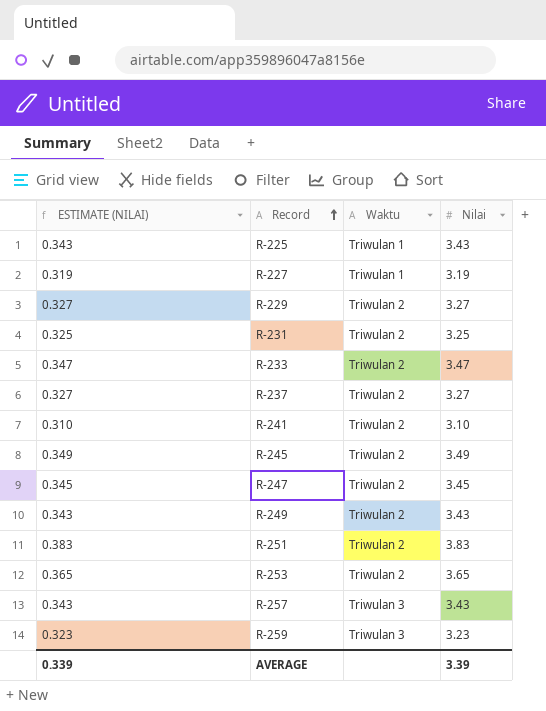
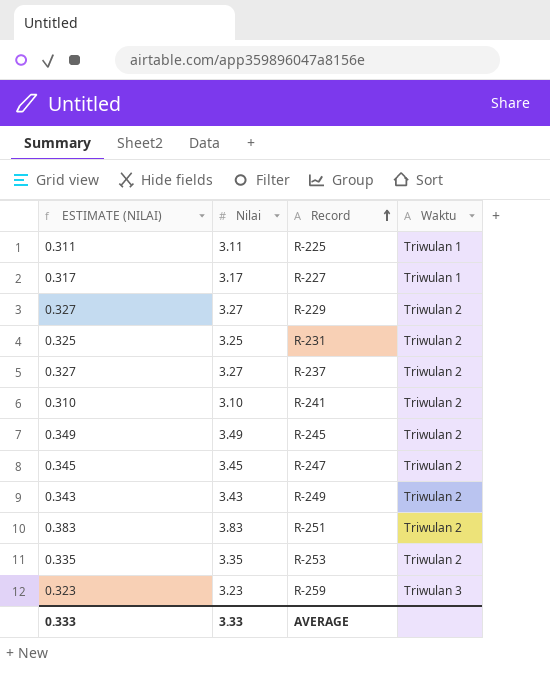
column Nilai | position: 4 -> 2
row R-233: 0.347 | Triwulan 2 | 3.47 -> none
row R-257: 0.343 | Triwulan 3 | 3.43 -> none
R-225 | ESTIMATE (NILAI): 0.343 -> 0.311
R-225 | Nilai: 3.43 -> 3.11
R-227 | ESTIMATE (NILAI): 0.319 -> 0.317
R-227 | Nilai: 3.19 -> 3.17
R-253 | ESTIMATE (NILAI): 0.365 -> 0.335
R-253 | Nilai: 3.65 -> 3.35
AVERAGE | ESTIMATE (NILAI): 0.339 -> 0.333
AVERAGE | Nilai: 3.39 -> 3.33

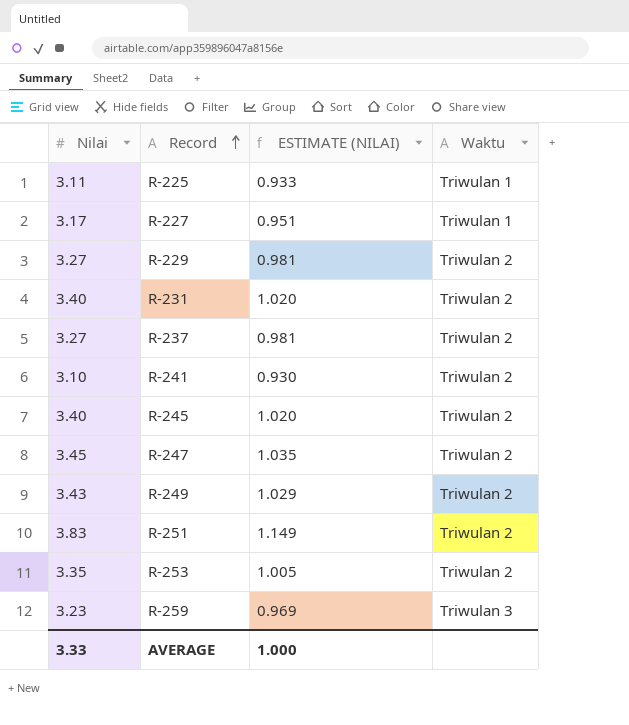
column ESTIMATE (NILAI) | formula: [Nilai] * 0.1 -> [Nilai] * 0.3
column ESTIMATE (NILAI) | position: 1 -> 3
R-231 | Nilai: 3.25 -> 3.40
R-245 | Nilai: 3.49 -> 3.40
AVERAGE | ESTIMATE (NILAI): 0.333 -> 1.000

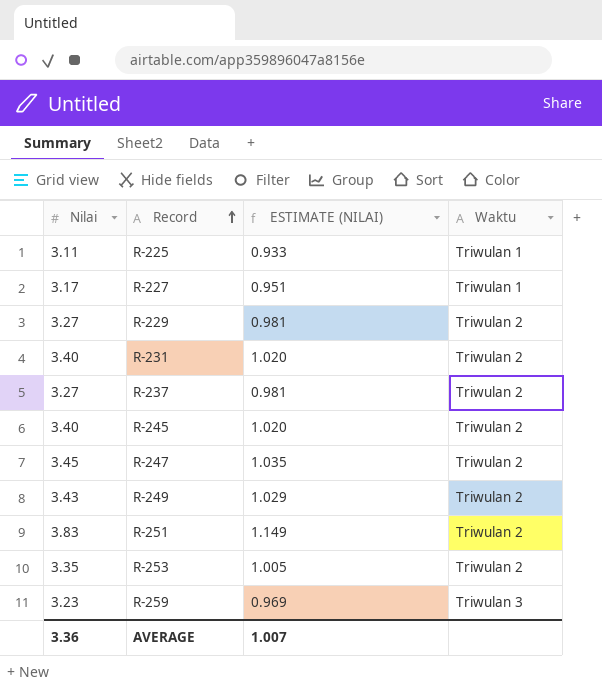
row R-241: 3.10 | 0.930 | Triwulan 2 -> none
AVERAGE | Nilai: 3.33 -> 3.36
AVERAGE | ESTIMATE (NILAI): 1.000 -> 1.007

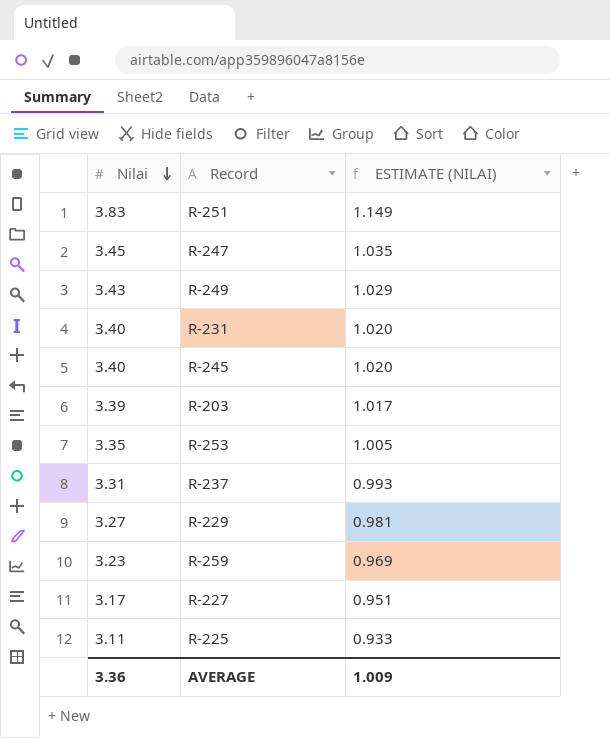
row order: Record ascending -> Nilai descending
column Waktu | position: 4 -> none
row R-203: none -> 3.39 | 1.017
R-237 | Nilai: 3.27 -> 3.31
R-237 | ESTIMATE (NILAI): 0.981 -> 0.993
AVERAGE | ESTIMATE (NILAI): 1.007 -> 1.009

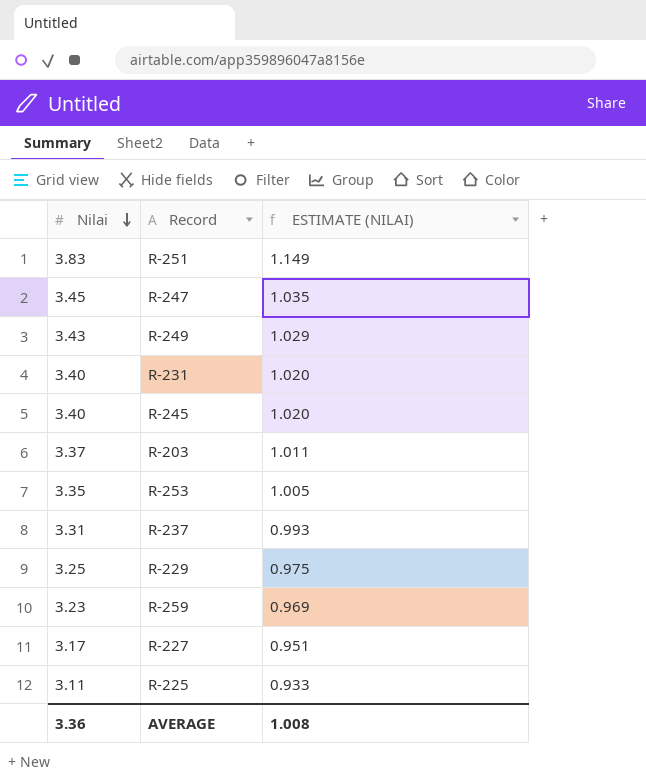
R-203 | Nilai: 3.39 -> 3.37
R-203 | ESTIMATE (NILAI): 1.017 -> 1.011
R-229 | Nilai: 3.27 -> 3.25
R-229 | ESTIMATE (NILAI): 0.981 -> 0.975
AVERAGE | ESTIMATE (NILAI): 1.009 -> 1.008

